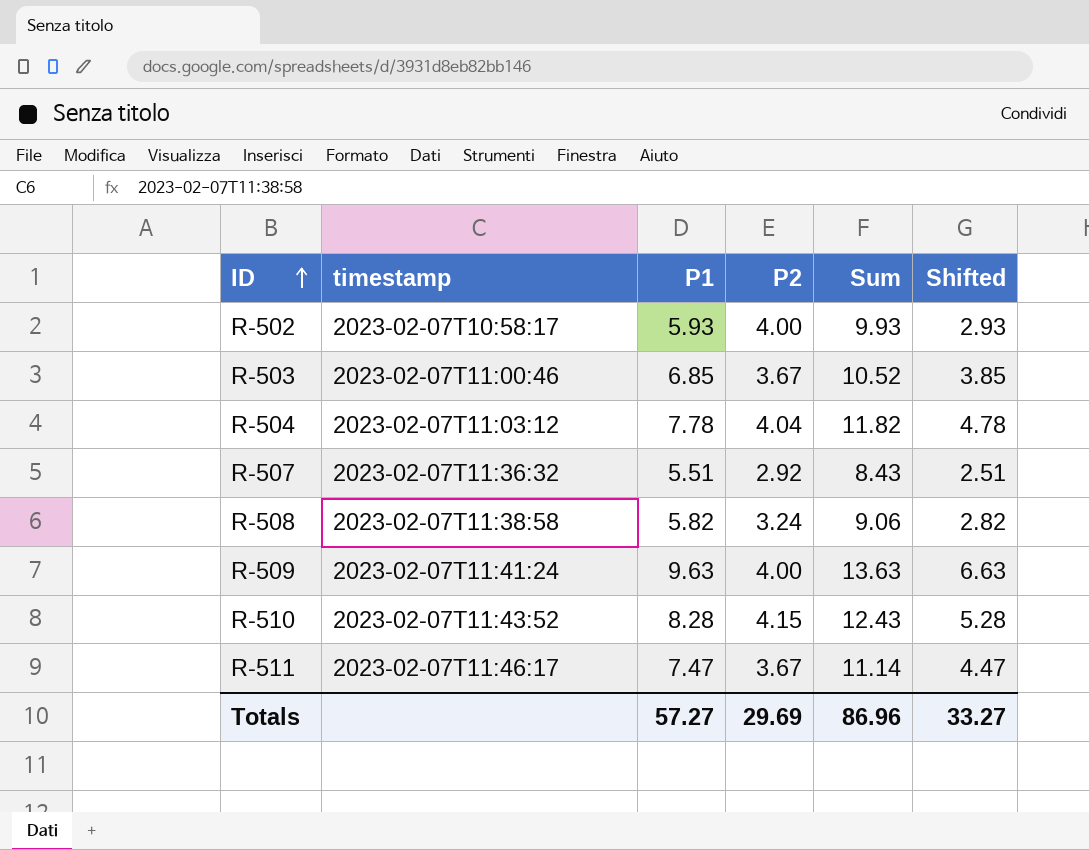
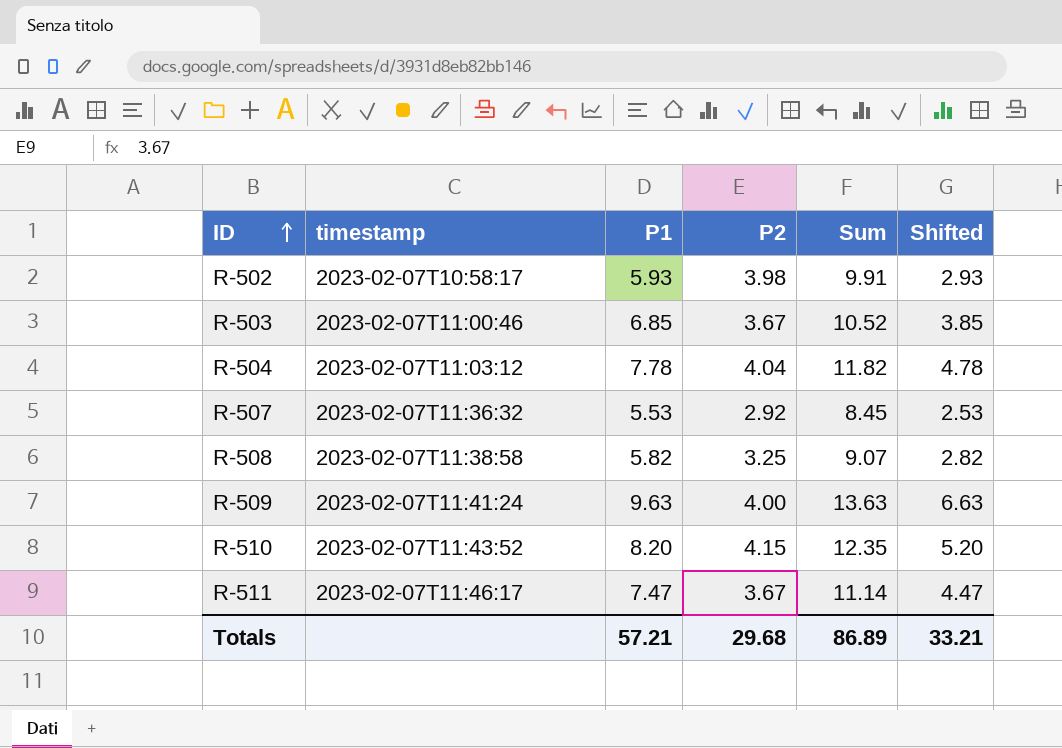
R-502 | P2: 4.00 -> 3.98
R-502 | Sum: 9.93 -> 9.91
R-507 | P1: 5.51 -> 5.53
R-507 | Sum: 8.43 -> 8.45
R-507 | Shifted: 2.51 -> 2.53
R-508 | P2: 3.24 -> 3.25
R-508 | Sum: 9.06 -> 9.07
R-510 | P1: 8.28 -> 8.20
R-510 | Sum: 12.43 -> 12.35
R-510 | Shifted: 5.28 -> 5.20
Totals | P1: 57.27 -> 57.21
Totals | P2: 29.69 -> 29.68
Totals | Sum: 86.96 -> 86.89
Totals | Shifted: 33.27 -> 33.21

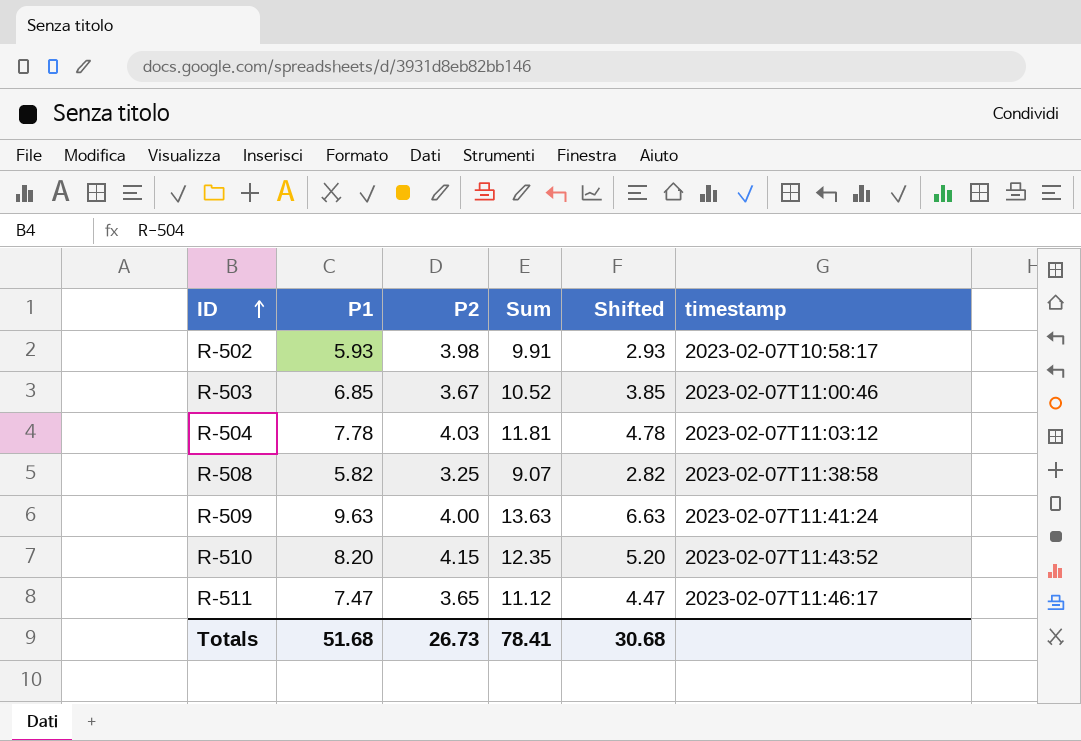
column timestamp | position: 2 -> 6
row R-507: 2023-02-07T11:36:32 | 5.53 | 2.92 | 8.45 | 2.53 -> none
R-504 | P2: 4.04 -> 4.03
R-504 | Sum: 11.82 -> 11.81
R-511 | P2: 3.67 -> 3.65
R-511 | Sum: 11.14 -> 11.12
Totals | P1: 57.21 -> 51.68
Totals | P2: 29.68 -> 26.73
Totals | Sum: 86.89 -> 78.41
Totals | Shifted: 33.21 -> 30.68

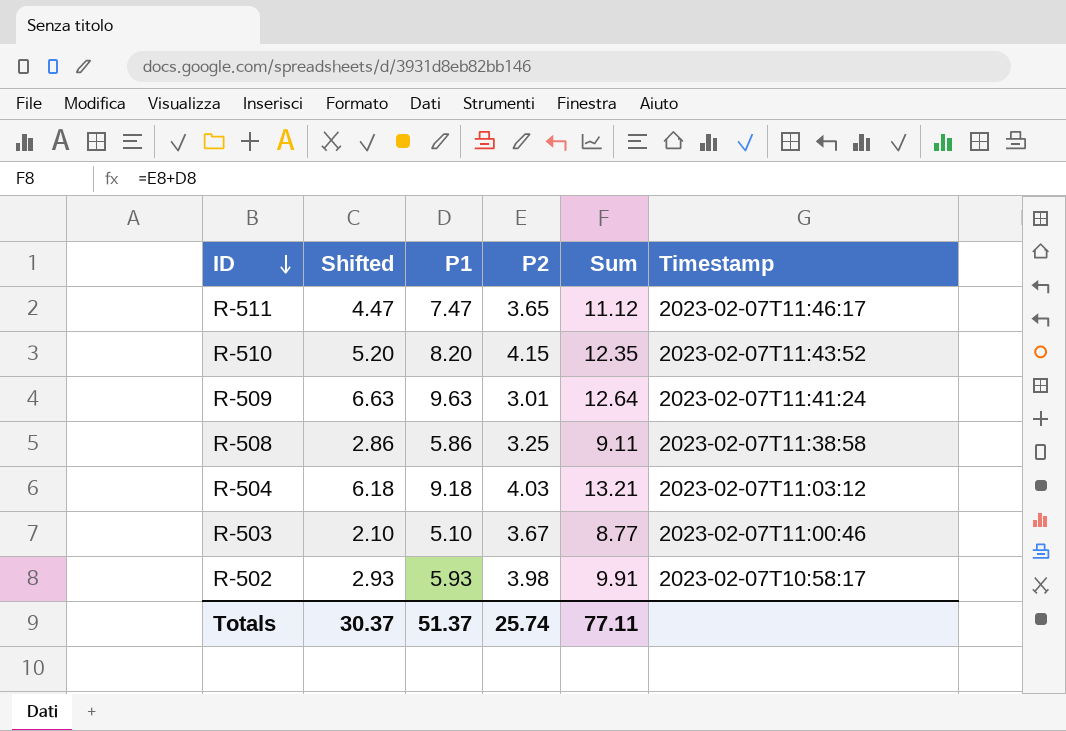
row order: ID ascending -> ID descending
column Shifted | position: 5 -> 2
column name: timestamp -> Timestamp
R-509 | P2: 4.00 -> 3.01
R-509 | Sum: 13.63 -> 12.64
R-508 | Shifted: 2.82 -> 2.86
R-508 | P1: 5.82 -> 5.86
R-508 | Sum: 9.07 -> 9.11
R-504 | Shifted: 4.78 -> 6.18
R-504 | P1: 7.78 -> 9.18
R-504 | Sum: 11.81 -> 13.21
R-503 | Shifted: 3.85 -> 2.10
R-503 | P1: 6.85 -> 5.10
R-503 | Sum: 10.52 -> 8.77
Totals | Shifted: 30.68 -> 30.37
Totals | P1: 51.68 -> 51.37
Totals | P2: 26.73 -> 25.74
Totals | Sum: 78.41 -> 77.11

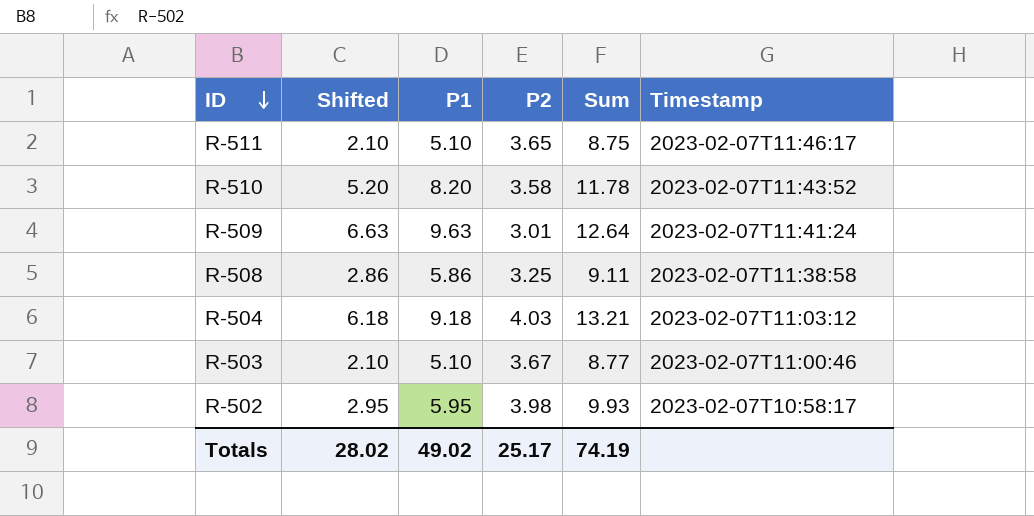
R-511 | Shifted: 4.47 -> 2.10
R-511 | P1: 7.47 -> 5.10
R-511 | Sum: 11.12 -> 8.75
R-510 | P2: 4.15 -> 3.58
R-510 | Sum: 12.35 -> 11.78
R-502 | Shifted: 2.93 -> 2.95
R-502 | P1: 5.93 -> 5.95
R-502 | Sum: 9.91 -> 9.93
Totals | Shifted: 30.37 -> 28.02
Totals | P1: 51.37 -> 49.02
Totals | P2: 25.74 -> 25.17
Totals | Sum: 77.11 -> 74.19

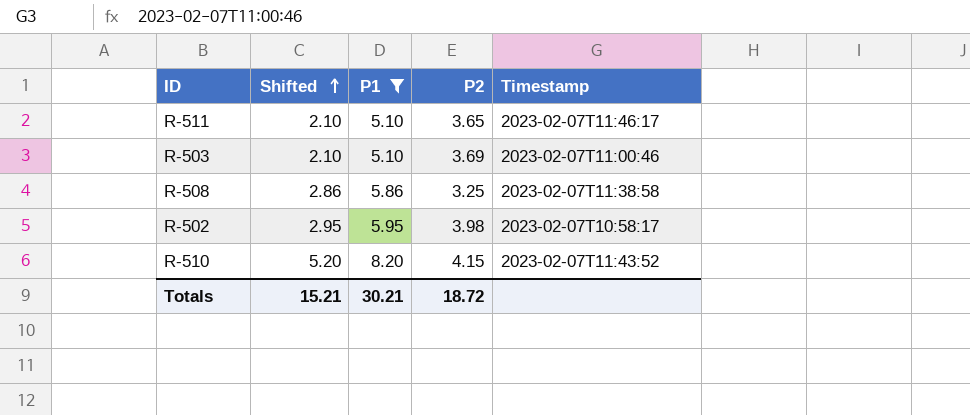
filter: none -> P1 <= 8.20
row order: ID descending -> Shifted ascending
column Sum | formula: [P1] + [P2] -> none
R-503 | P2: 3.67 -> 3.69
R-510 | P2: 3.58 -> 4.15
Totals | Shifted: 28.02 -> 15.21
Totals | P1: 49.02 -> 30.21
Totals | P2: 25.17 -> 18.72

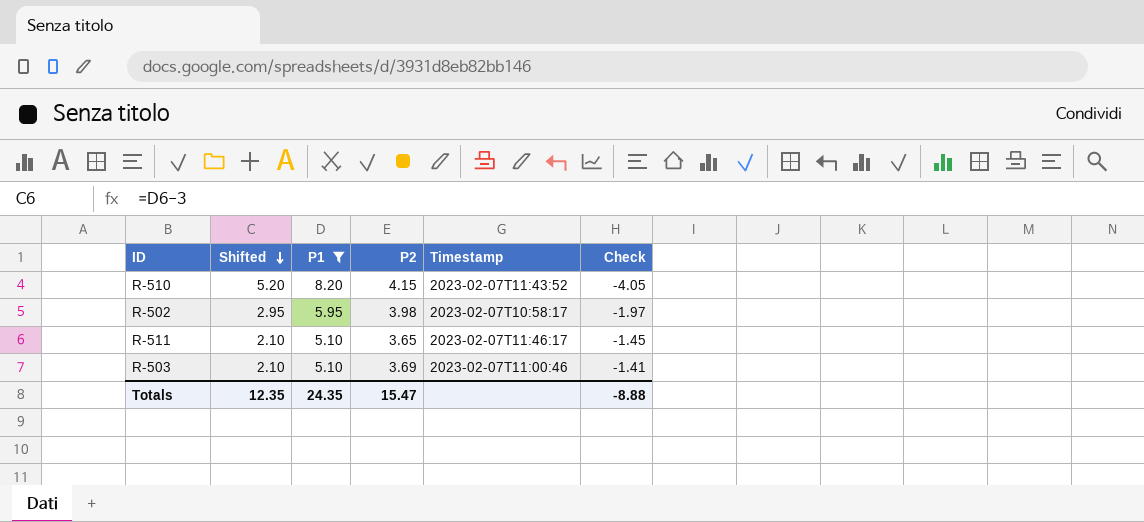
row order: Shifted ascending -> Shifted descending
column Check | formula: none -> [P2] - [P1]
row R-508: 2.86 | 5.86 | 3.25 | 2023-02-07T11:38:58 -> none
Totals | Shifted: 15.21 -> 12.35
Totals | P1: 30.21 -> 24.35
Totals | P2: 18.72 -> 15.47

